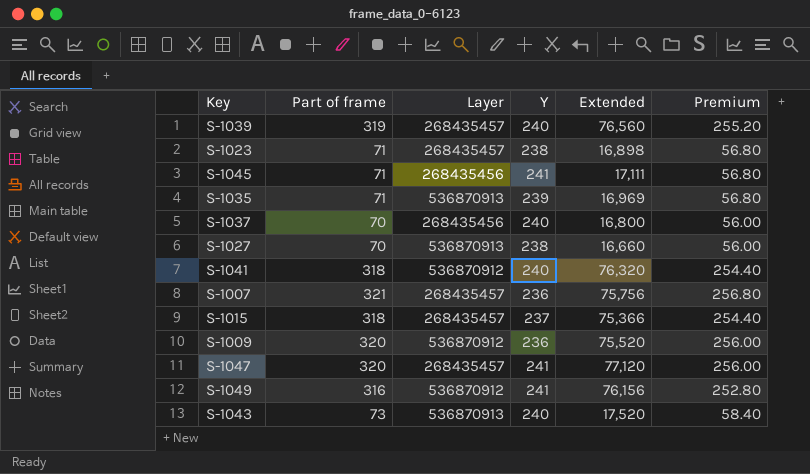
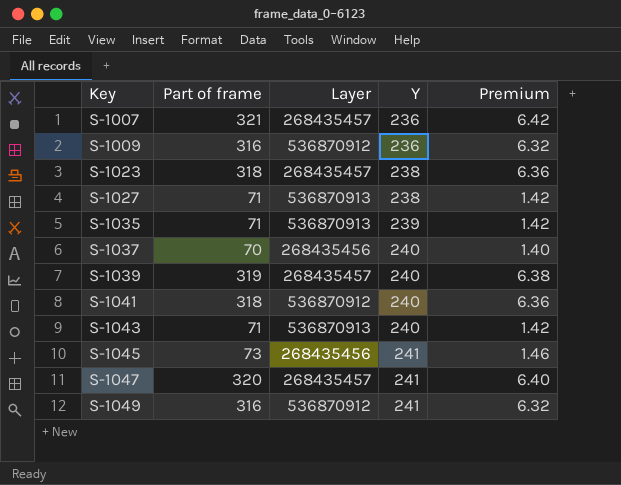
row order: none -> Key ascending
column Extended | formula: [Part of frame] * [Y] -> none
column Premium | formula: [Part of frame] * 0.8 -> [Part of frame] * 0.02
row S-1015: 318 | 268435457 | 237 | 75,366 | 254.40 -> none
S-1009 | Part of frame: 320 -> 316
S-1023 | Part of frame: 71 -> 318
S-1027 | Part of frame: 70 -> 71
S-1043 | Part of frame: 73 -> 71
S-1045 | Part of frame: 71 -> 73

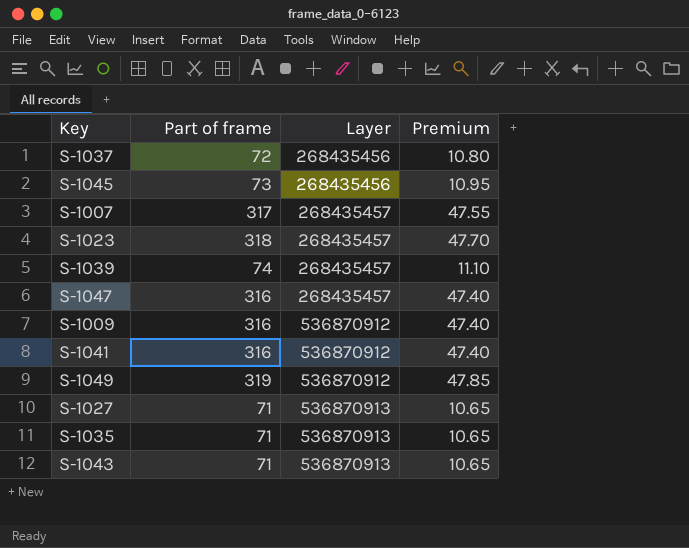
row order: Key ascending -> Layer ascending
column Y | position: 4 -> none
column Premium | formula: [Part of frame] * 0.02 -> [Part of frame] * 0.15
S-1037 | Part of frame: 70 -> 72
S-1007 | Part of frame: 321 -> 317
S-1039 | Part of frame: 319 -> 74
S-1047 | Part of frame: 320 -> 316
S-1041 | Part of frame: 318 -> 316
S-1049 | Part of frame: 316 -> 319

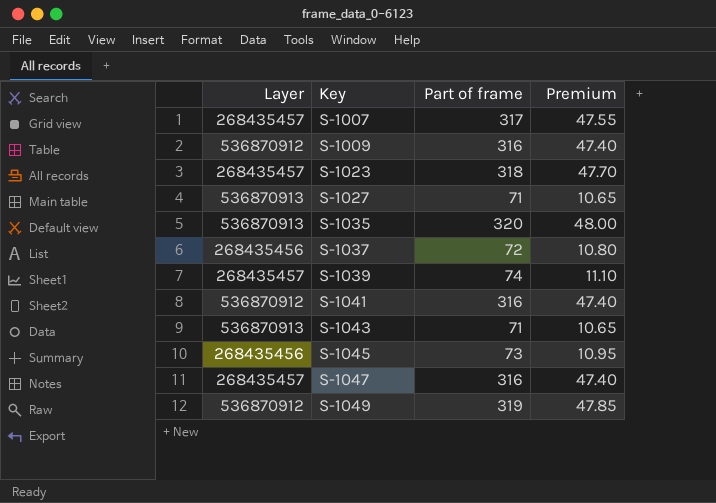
row order: Layer ascending -> Key ascending
column Layer | position: 3 -> 1
S-1035 | Part of frame: 71 -> 320
S-1035 | Premium: 10.65 -> 48.00

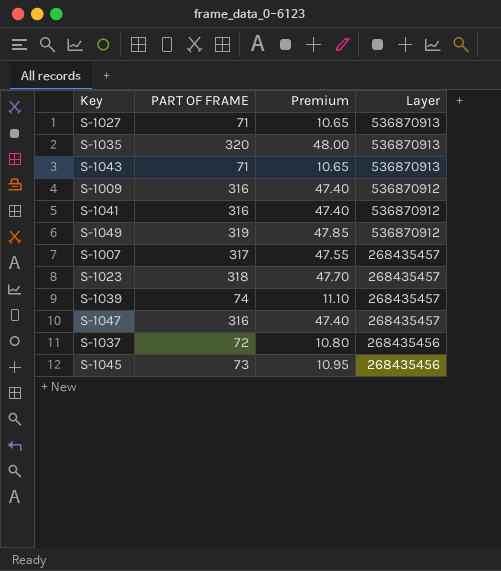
row order: Key ascending -> Layer descending
column name: Part of frame -> PART OF FRAME
column Layer | position: 1 -> 4

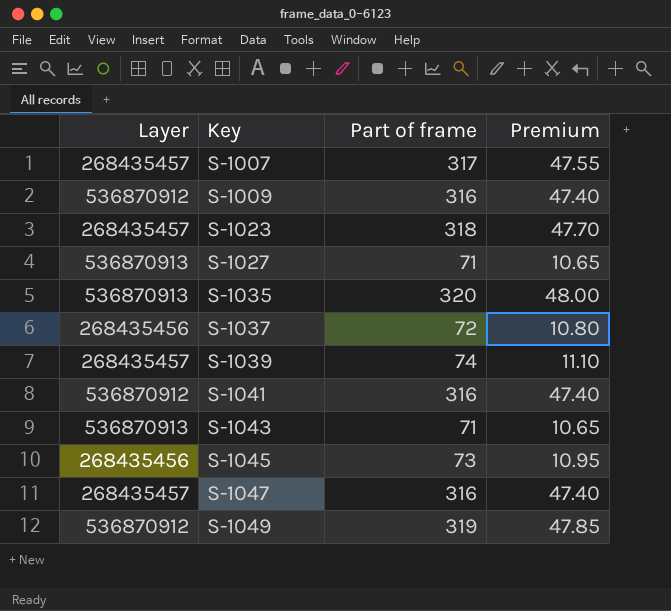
row order: Layer descending -> Key ascending
column Layer | position: 4 -> 1
column name: PART OF FRAME -> Part of frame

